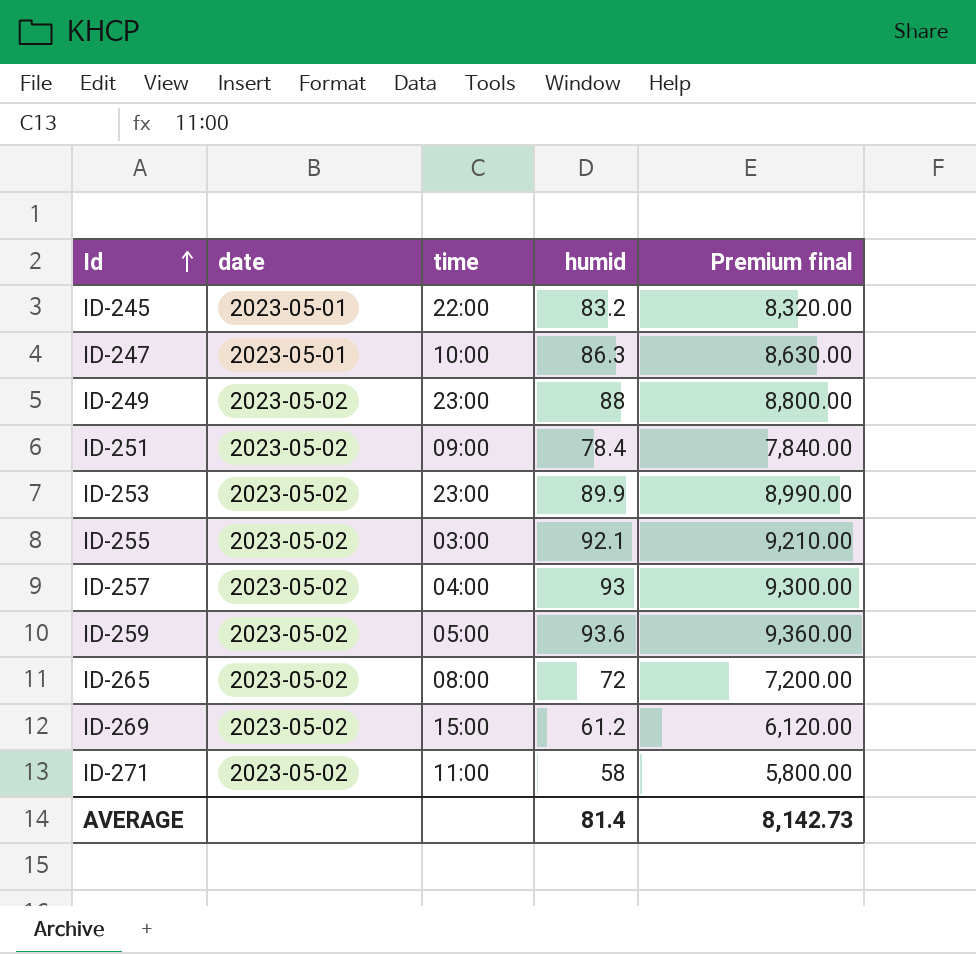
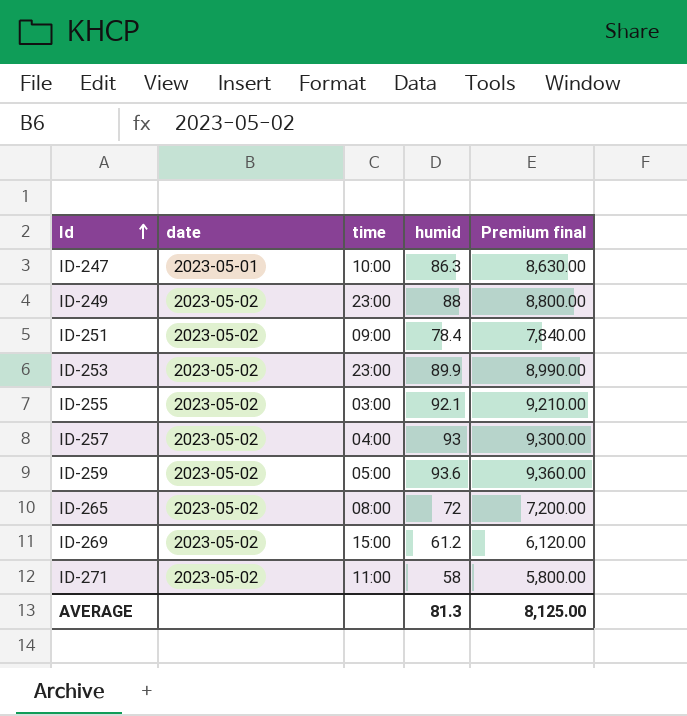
row ID-245: 2023-05-01 | 22:00 | 83.2 | 8,320.00 -> none
AVERAGE | humid: 81.4 -> 81.3
AVERAGE | Premium final: 8,142.73 -> 8,125.00

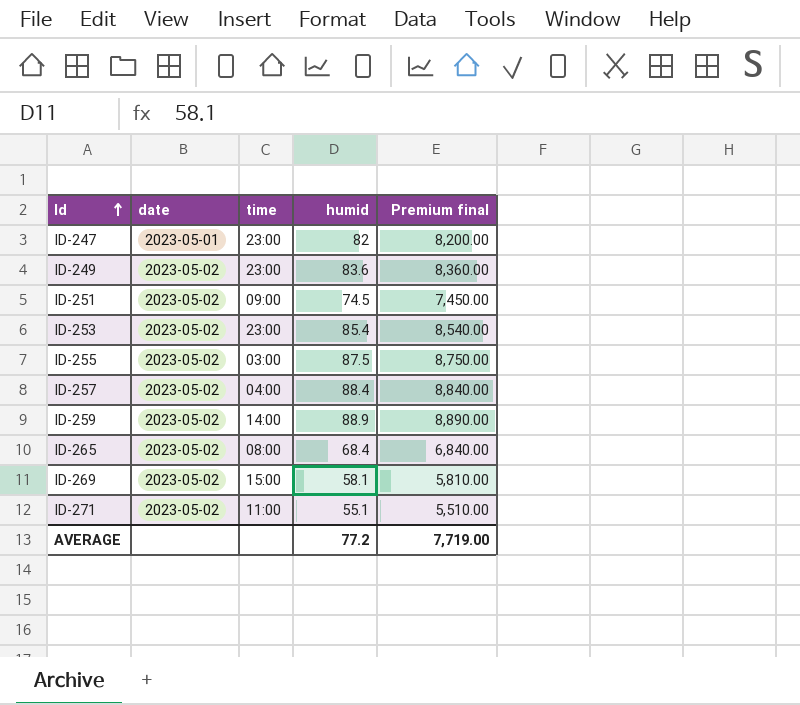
ID-247 | time: 10:00 -> 23:00
ID-247 | humid: 86.3 -> 82
ID-247 | Premium final: 8,630.00 -> 8,200.00
ID-249 | humid: 88 -> 83.6
ID-249 | Premium final: 8,800.00 -> 8,360.00
ID-251 | humid: 78.4 -> 74.5
ID-251 | Premium final: 7,840.00 -> 7,450.00
ID-253 | humid: 89.9 -> 85.4
ID-253 | Premium final: 8,990.00 -> 8,540.00
ID-255 | humid: 92.1 -> 87.5
ID-255 | Premium final: 9,210.00 -> 8,750.00
ID-257 | humid: 93 -> 88.4
ID-257 | Premium final: 9,300.00 -> 8,840.00
ID-259 | time: 05:00 -> 14:00
ID-259 | humid: 93.6 -> 88.9
ID-259 | Premium final: 9,360.00 -> 8,890.00
ID-265 | humid: 72 -> 68.4
ID-265 | Premium final: 7,200.00 -> 6,840.00
ID-269 | humid: 61.2 -> 58.1
ID-269 | Premium final: 6,120.00 -> 5,810.00
ID-271 | humid: 58 -> 55.1
ID-271 | Premium final: 5,800.00 -> 5,510.00
AVERAGE | humid: 81.3 -> 77.2
AVERAGE | Premium final: 8,125.00 -> 7,719.00

